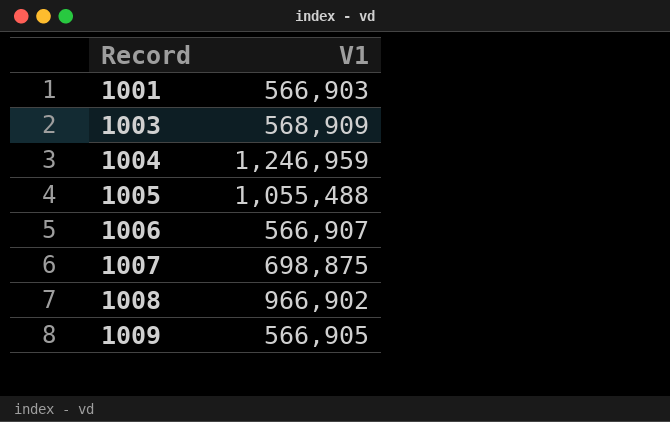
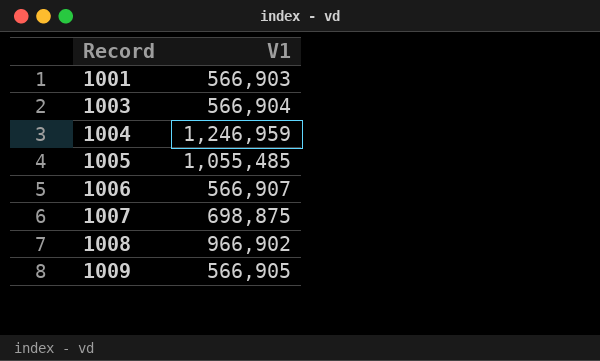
1003 | V1: 568,909 -> 566,904
1005 | V1: 1,055,488 -> 1,055,485

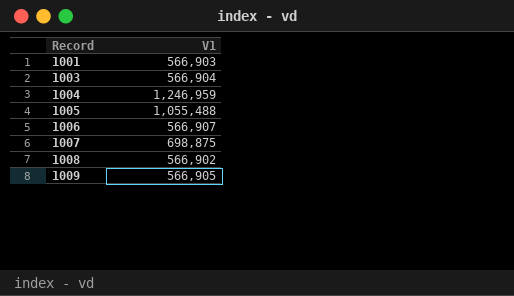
1005 | V1: 1,055,485 -> 1,055,488
1008 | V1: 966,902 -> 566,902

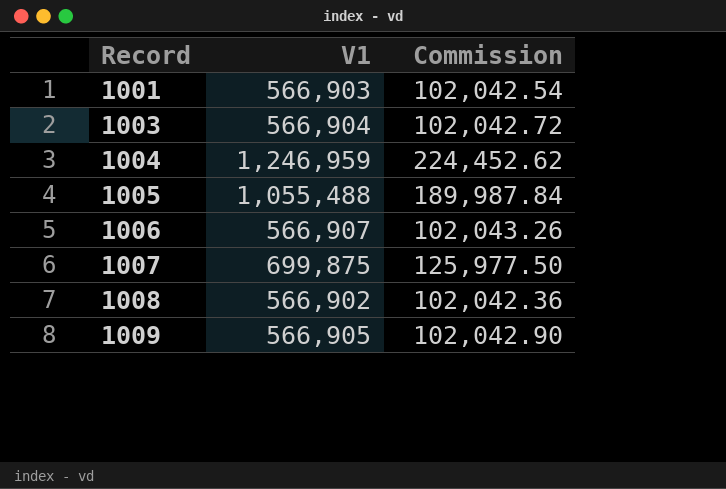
column Commission | formula: none -> [V1] * 0.18
1007 | V1: 698,875 -> 699,875

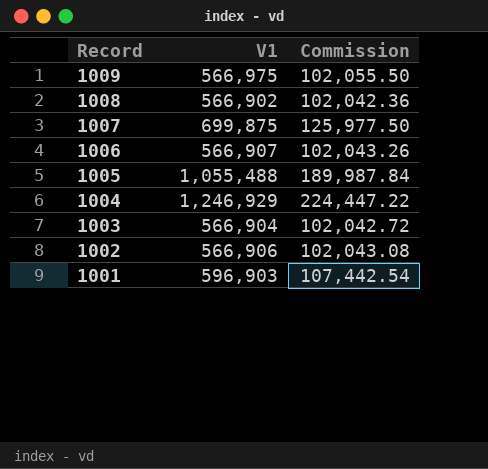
row order: Record ascending -> Record descending
1009 | V1: 566,905 -> 566,975
1009 | Commission: 102,042.90 -> 102,055.50
1004 | V1: 1,246,959 -> 1,246,929
1004 | Commission: 224,452.62 -> 224,447.22
row 1002: none -> 566,906 | 102,043.08
1001 | V1: 566,903 -> 596,903
1001 | Commission: 102,042.54 -> 107,442.54

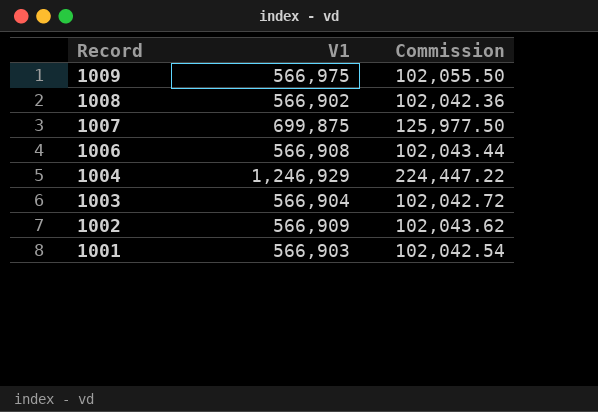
row 1005: 1,055,488 | 189,987.84 -> none
1006 | V1: 566,907 -> 566,908
1006 | Commission: 102,043.26 -> 102,043.44
1002 | V1: 566,906 -> 566,909
1002 | Commission: 102,043.08 -> 102,043.62
1001 | V1: 596,903 -> 566,903
1001 | Commission: 107,442.54 -> 102,042.54

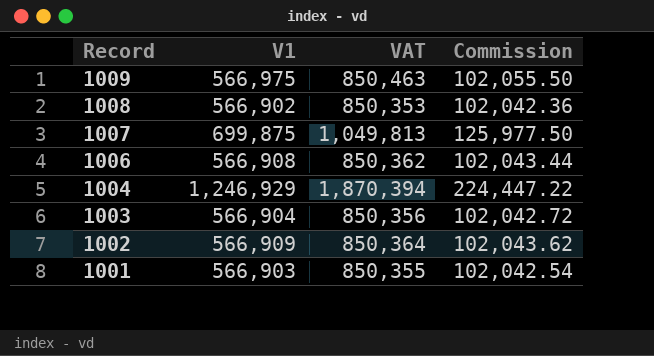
column VAT | formula: none -> [V1] * 1.5

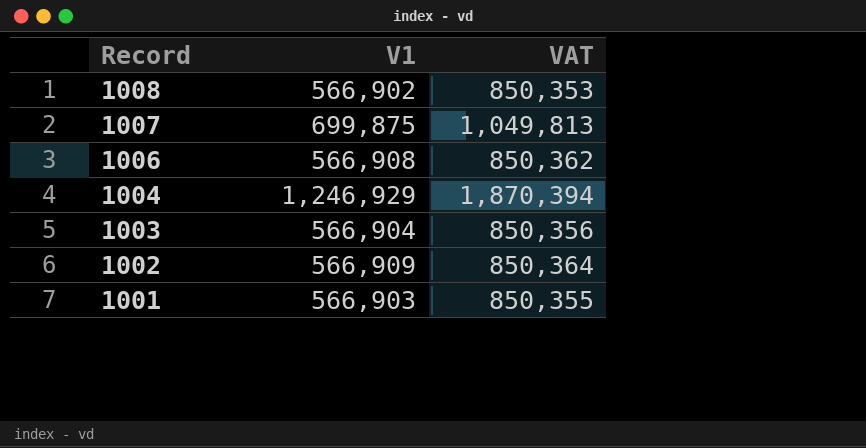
column Commission | formula: [V1] * 0.18 -> none
row 1009: 566,975 | 850,463 | 102,055.50 -> none

